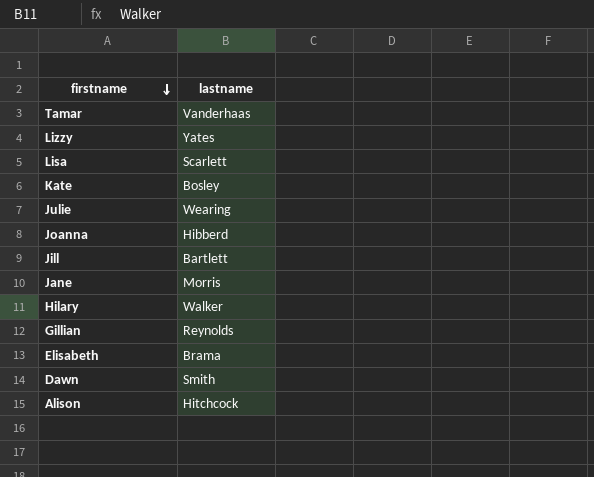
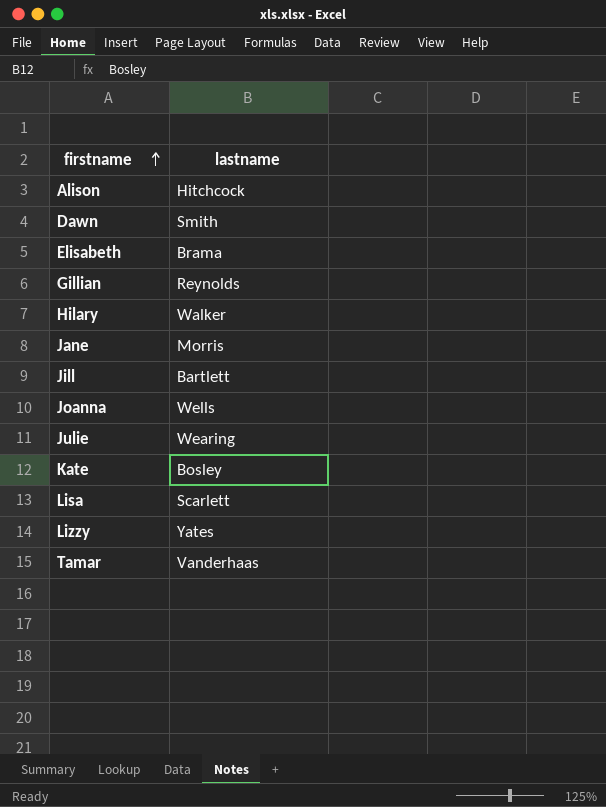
row order: firstname descending -> firstname ascending
Joanna | lastname: Hibberd -> Wells

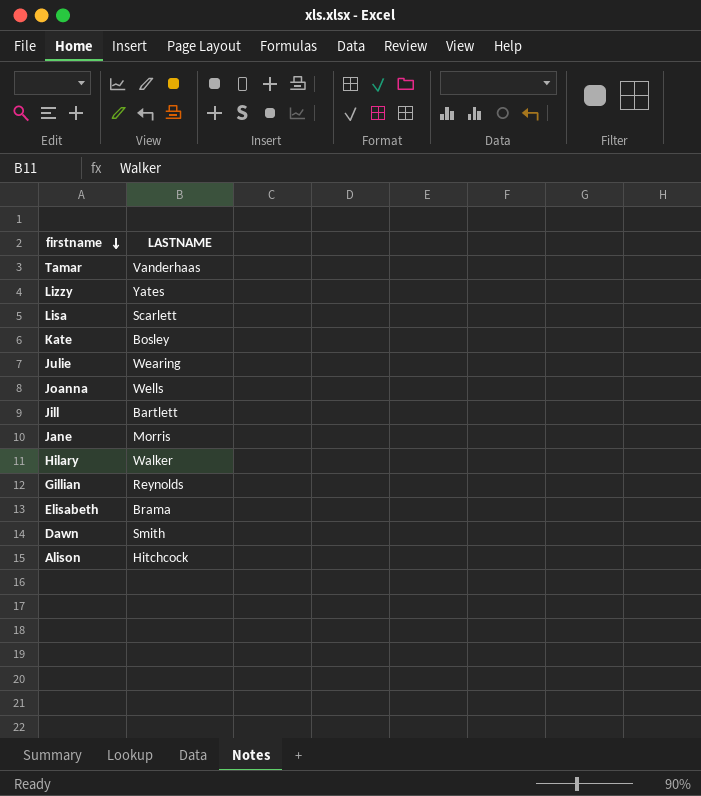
row order: firstname ascending -> firstname descending
column name: lastname -> LASTNAME

